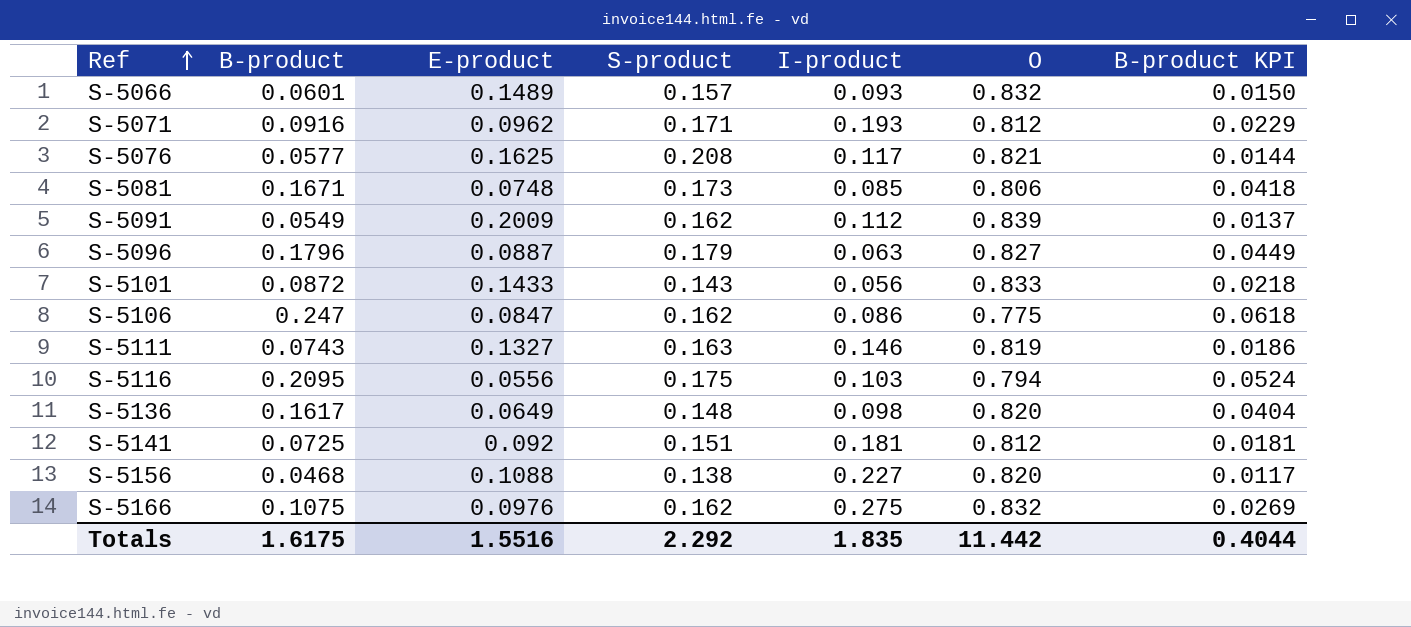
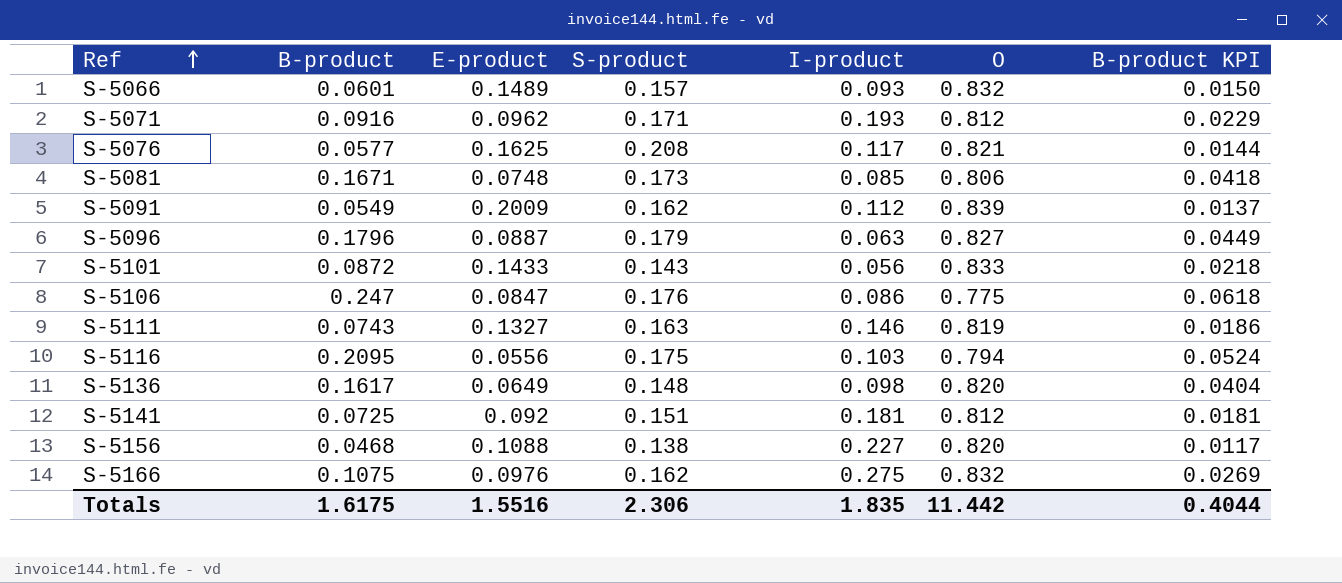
S-5106 | S-product: 0.162 -> 0.176
Totals | S-product: 2.292 -> 2.306

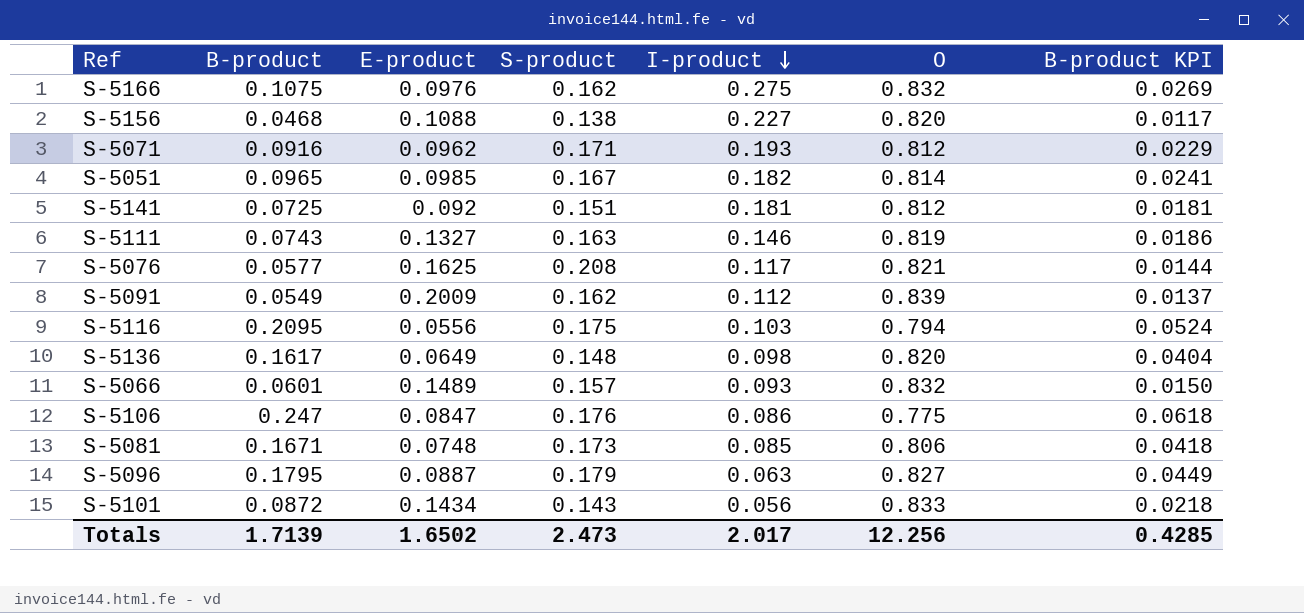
row order: Ref ascending -> I-product descending
row S-5051: none -> 0.0965 | 0.0985 | 0.167 | 0.182 | 0.814 | 0.0241
S-5096 | B-product: 0.1796 -> 0.1795
S-5101 | E-product: 0.1433 -> 0.1434
Totals | B-product: 1.6175 -> 1.7139
Totals | E-product: 1.5516 -> 1.6502
Totals | S-product: 2.306 -> 2.473
Totals | I-product: 1.835 -> 2.017
Totals | O: 11.442 -> 12.256
Totals | B-product KPI: 0.4044 -> 0.4285

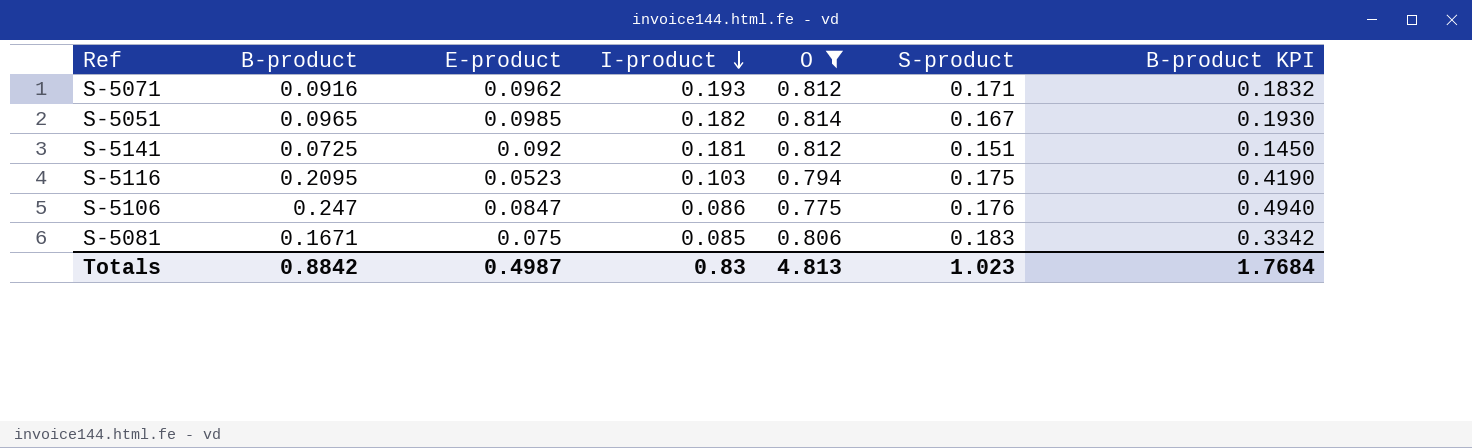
filter: none -> O <= 0.814
column S-product | position: 4 -> 6
column B-product KPI | formula: [B-product] * 0.25 -> [B-product] * 2
S-5116 | E-product: 0.0556 -> 0.0523
S-5081 | E-product: 0.0748 -> 0.075
S-5081 | S-product: 0.173 -> 0.183
Totals | B-product: 1.7139 -> 0.8842
Totals | E-product: 1.6502 -> 0.4987
Totals | I-product: 2.017 -> 0.83
Totals | O: 12.256 -> 4.813
Totals | S-product: 2.473 -> 1.023
Totals | B-product KPI: 0.4285 -> 1.7684

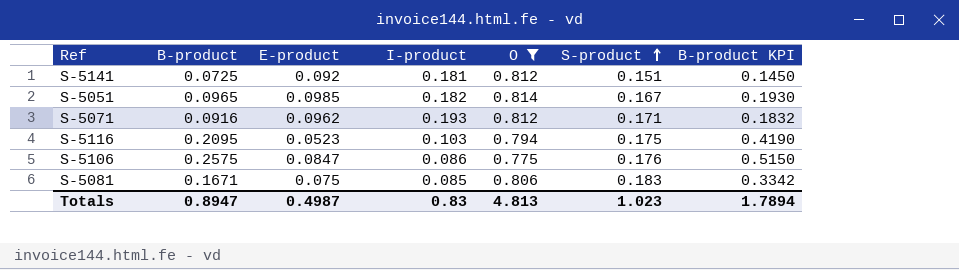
row order: I-product descending -> S-product ascending
S-5106 | B-product: 0.247 -> 0.2575
S-5106 | B-product KPI: 0.4940 -> 0.5150
Totals | B-product: 0.8842 -> 0.8947
Totals | B-product KPI: 1.7684 -> 1.7894

